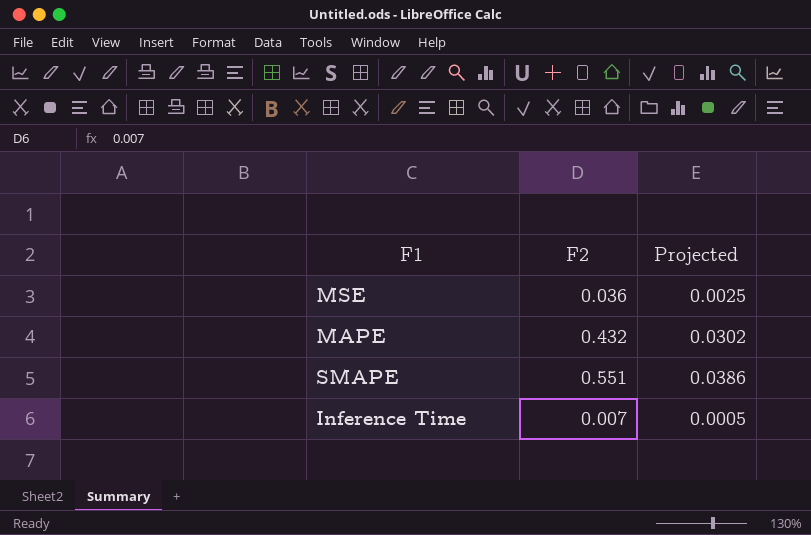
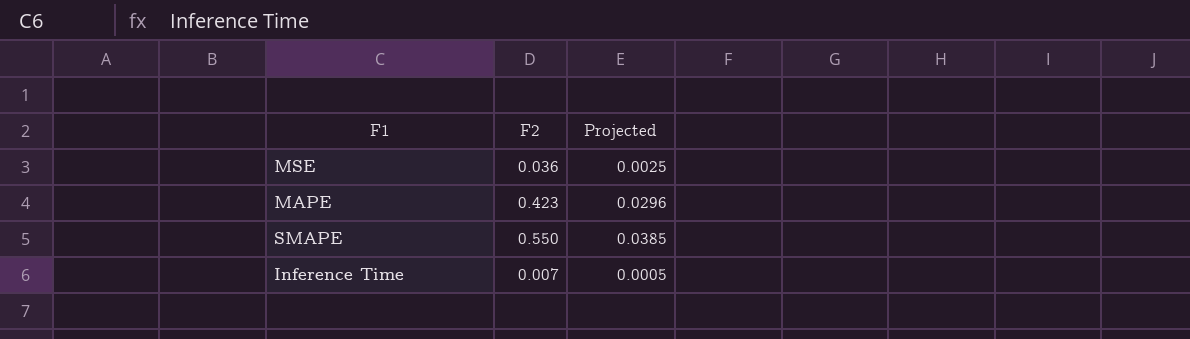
MAPE | F2: 0.432 -> 0.423
MAPE | Projected: 0.0302 -> 0.0296
SMAPE | F2: 0.551 -> 0.550
SMAPE | Projected: 0.0386 -> 0.0385

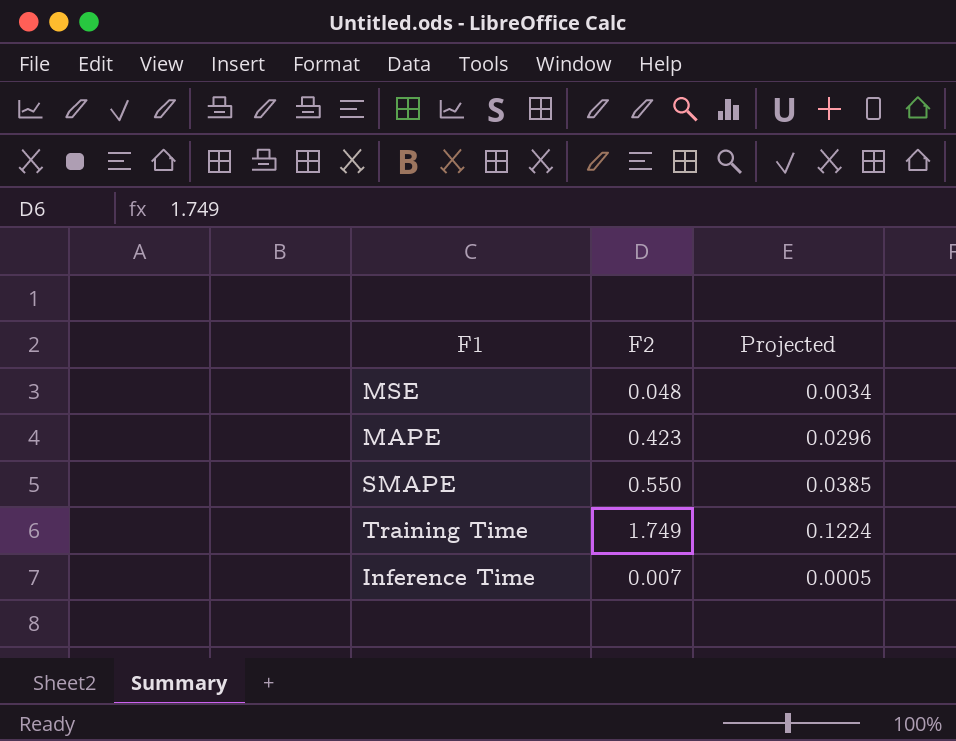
MSE | F2: 0.036 -> 0.048
MSE | Projected: 0.0025 -> 0.0034
row Training Time: none -> 1.749 | 0.1224

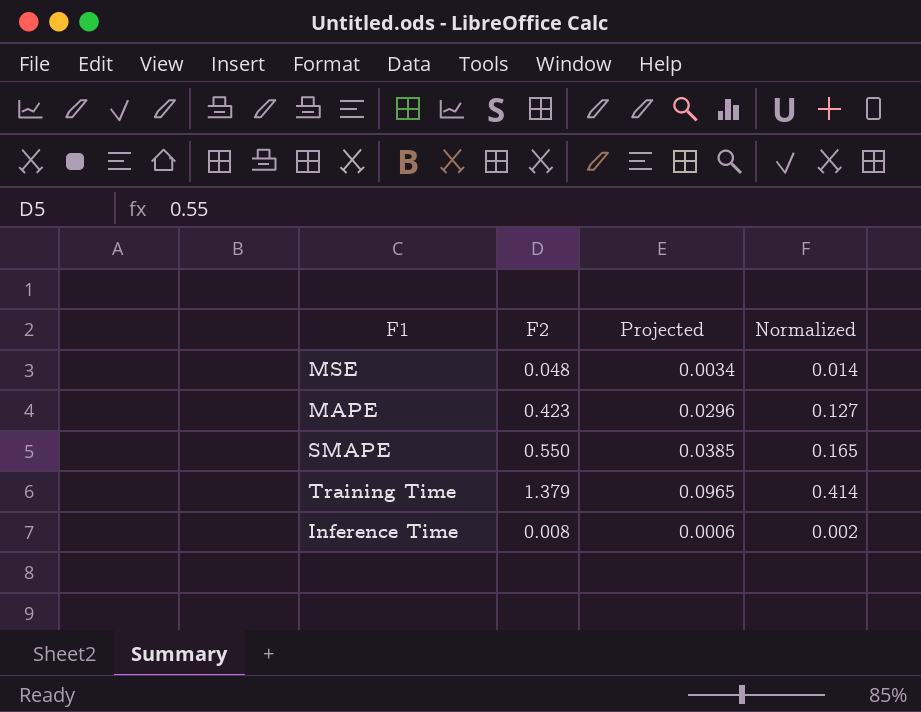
column Normalized | formula: none -> [F2] * 0.3
Training Time | F2: 1.749 -> 1.379
Training Time | Projected: 0.1224 -> 0.0965
Inference Time | F2: 0.007 -> 0.008
Inference Time | Projected: 0.0005 -> 0.0006

